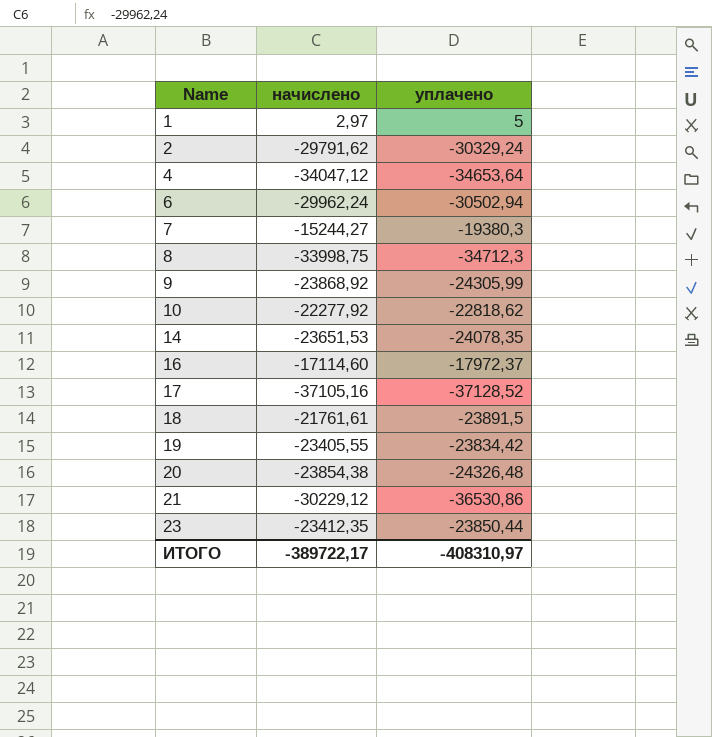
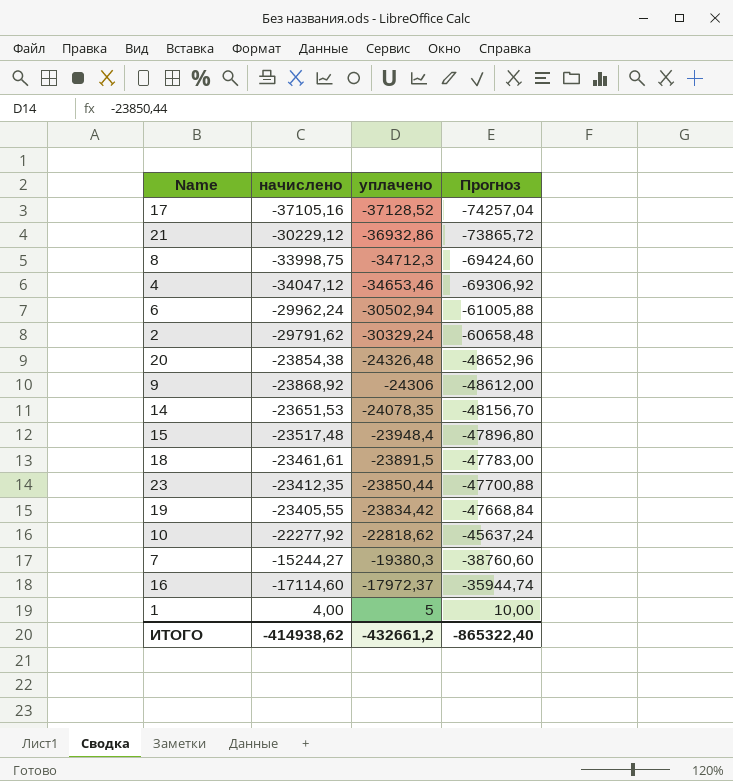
row order: Name ascending -> уплачено ascending
column Прогноз | formula: none -> [уплачено] * 2
21 | уплачено: -36530,86 -> -36932,86
4 | уплачено: -34653,64 -> -34653,46
9 | уплачено: -24305,99 -> -24306
row 15: none -> -23517,48 | -23948,4 | -47896,80
18 | начислено: -21761,61 -> -23461,61
1 | начислено: 2,97 -> 4,00
ИТОГО | начислено: -389722,17 -> -414938,62
ИТОГО | уплачено: -408310,97 -> -432661,2

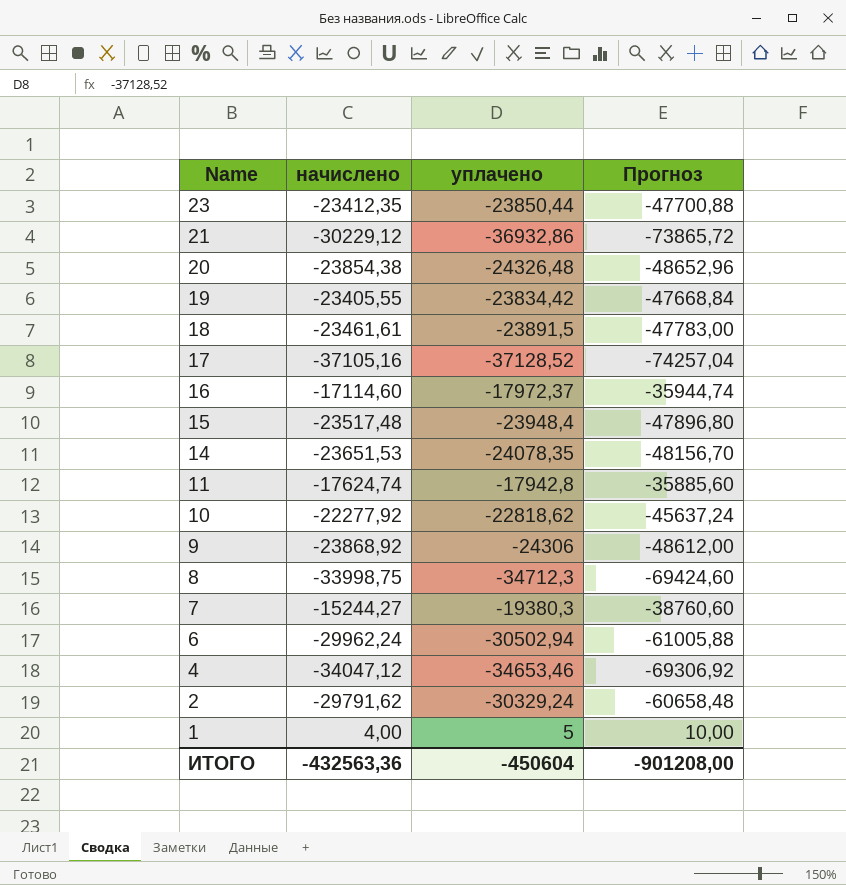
row order: уплачено ascending -> Name descending
row 11: none -> -17624,74 | -17942,8 | -35885,60
ИТОГО | начислено: -414938,62 -> -432563,36
ИТОГО | уплачено: -432661,2 -> -450604
ИТОГО | Прогноз: -865322,40 -> -901208,00

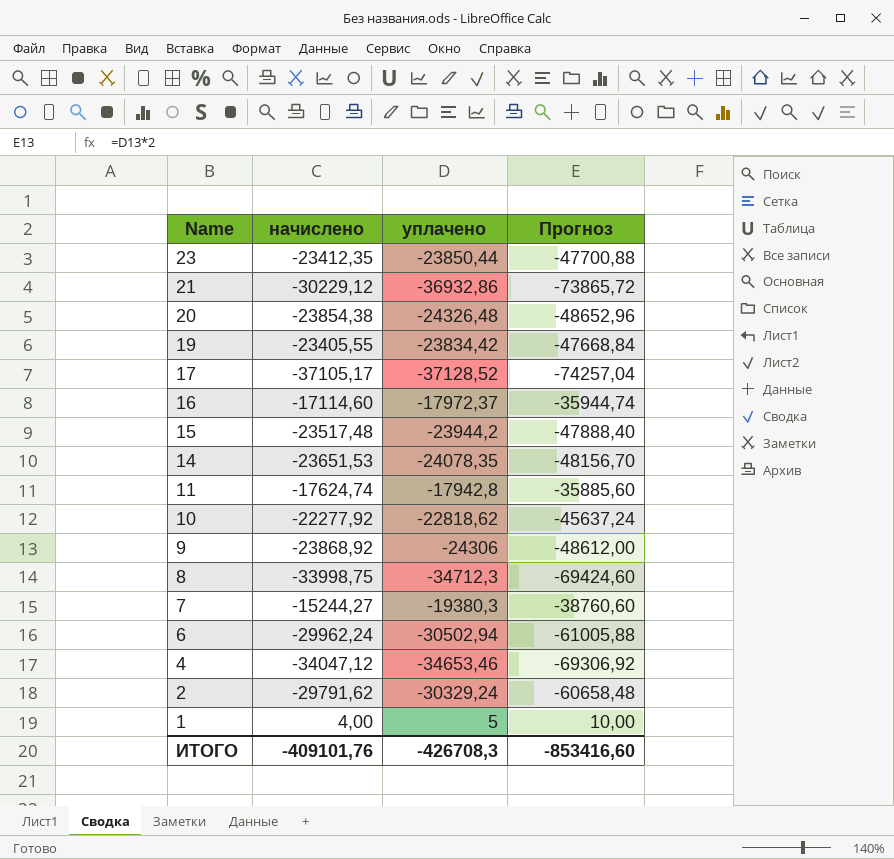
row 18: -23461,61 | -23891,5 | -47783,00 -> none
17 | начислено: -37105,16 -> -37105,17
15 | уплачено: -23948,4 -> -23944,2
15 | Прогноз: -47896,80 -> -47888,40
ИТОГО | начислено: -432563,36 -> -409101,76
ИТОГО | уплачено: -450604 -> -426708,3
ИТОГО | Прогноз: -901208,00 -> -853416,60

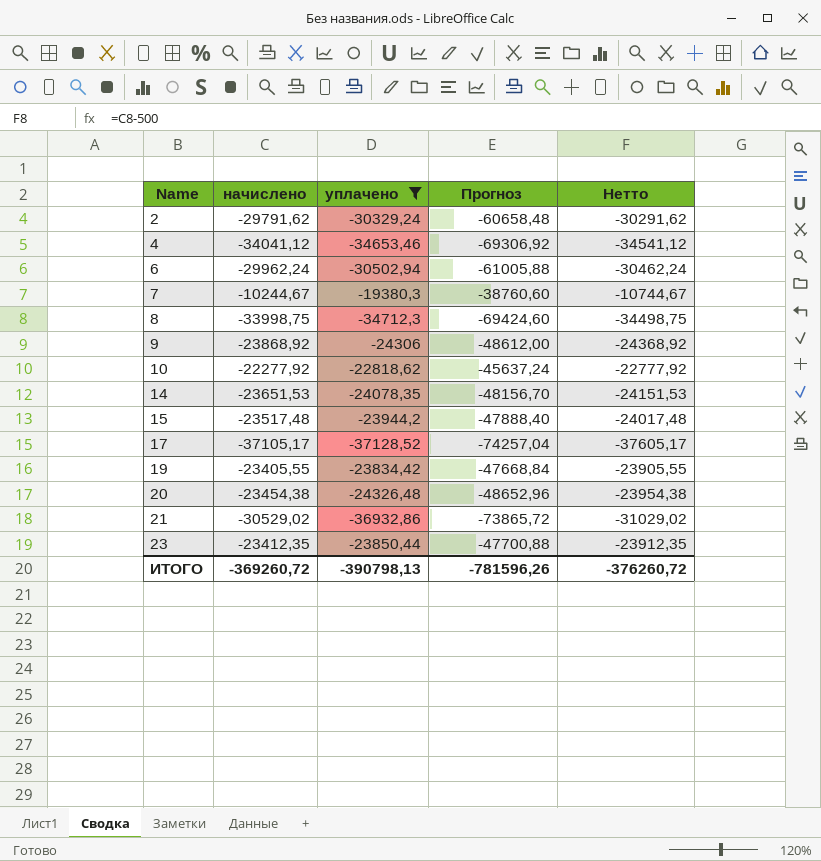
filter: none -> уплачено <= -19380,3
row order: Name descending -> Name ascending
column Нетто | formula: none -> [начислено] - 500
4 | начислено: -34047,12 -> -34041,12
7 | начислено: -15244,27 -> -10244,67
20 | начислено: -23854,38 -> -23454,38
21 | начислено: -30229,12 -> -30529,02
ИТОГО | начислено: -409101,76 -> -369260,72
ИТОГО | уплачено: -426708,3 -> -390798,13
ИТОГО | Прогноз: -853416,60 -> -781596,26

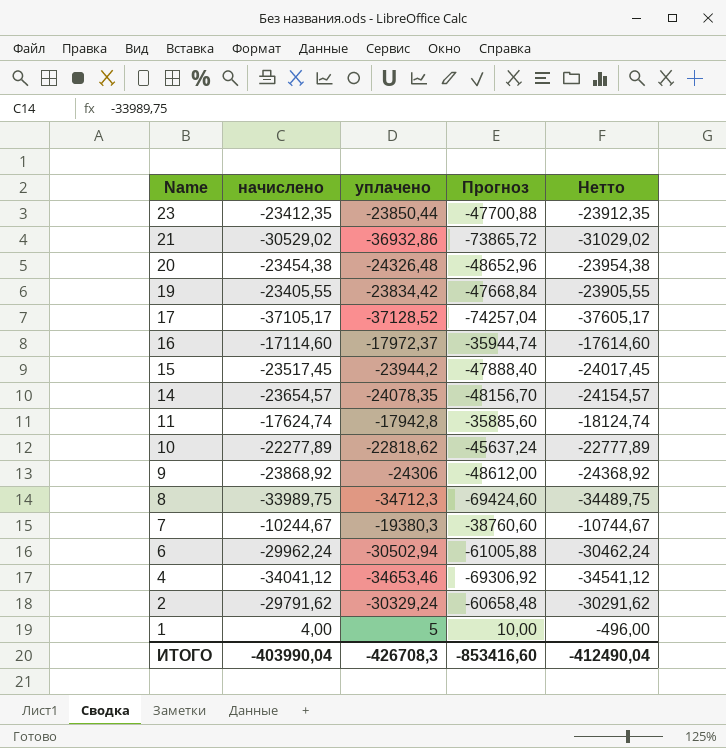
filter: уплачено <= -19380,3 -> none
row order: Name ascending -> Name descending
15 | начислено: -23517,48 -> -23517,45
15 | Нетто: -24017,48 -> -24017,45
14 | начислено: -23651,53 -> -23654,57
14 | Нетто: -24151,53 -> -24154,57
10 | начислено: -22277,92 -> -22277,89
10 | Нетто: -22777,92 -> -22777,89
8 | начислено: -33998,75 -> -33989,75
8 | Нетто: -34498,75 -> -34489,75
ИТОГО | начислено: -369260,72 -> -403990,04
ИТОГО | уплачено: -390798,13 -> -426708,3
ИТОГО | Прогноз: -781596,26 -> -853416,60
ИТОГО | Нетто: -376260,72 -> -412490,04

